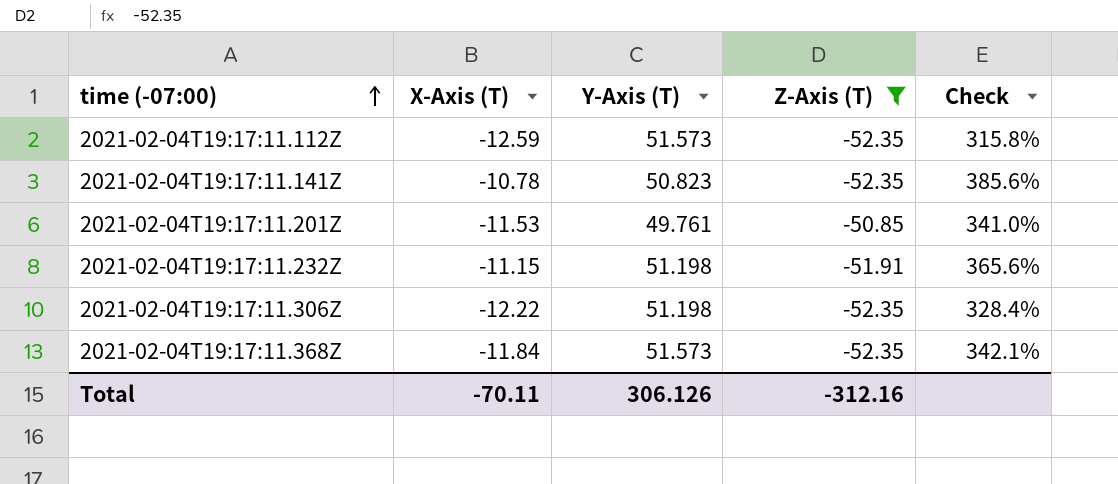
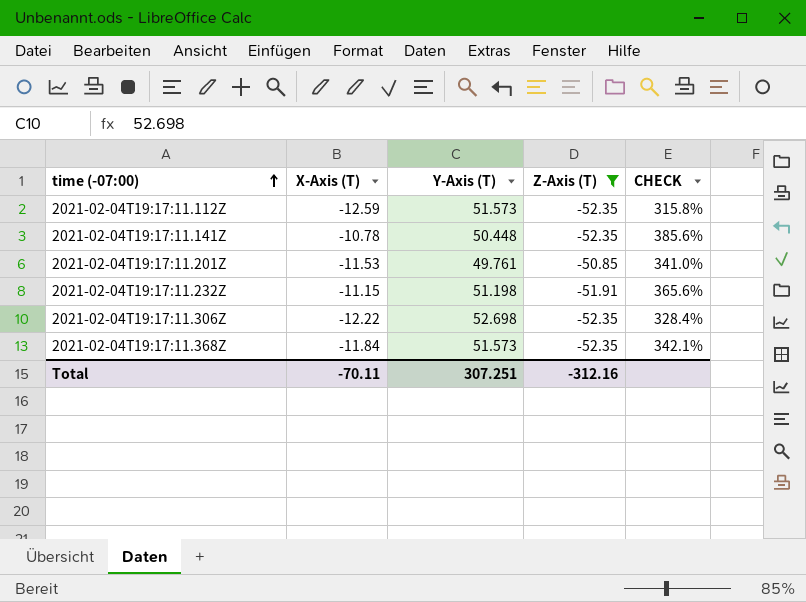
column name: Check -> CHECK
2021-02-04T19:17:11.141Z | Y-Axis (T): 50.823 -> 50.448
2021-02-04T19:17:11.306Z | Y-Axis (T): 51.198 -> 52.698
Total | Y-Axis (T): 306.126 -> 307.251

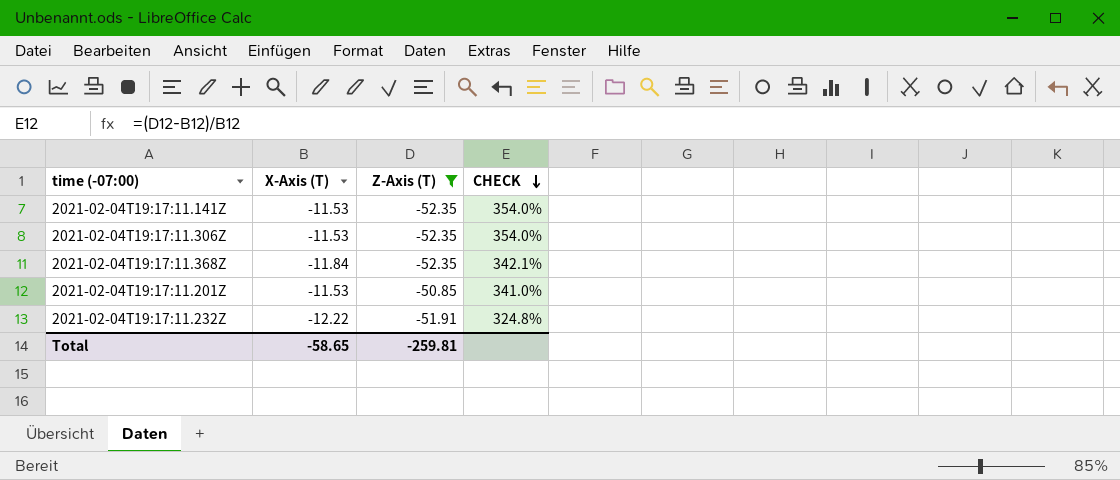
row order: time (-07:00) ascending -> CHECK descending
column Y-Axis (T) | position: 3 -> none
row 2021-02-04T19:17:11.112Z: -12.59 | 51.573 | -52.35 | 315.8% -> none
2021-02-04T19:17:11.141Z | X-Axis (T): -10.78 -> -11.53
2021-02-04T19:17:11.141Z | CHECK: 385.6% -> 354.0%
2021-02-04T19:17:11.306Z | X-Axis (T): -12.22 -> -11.53
2021-02-04T19:17:11.306Z | CHECK: 328.4% -> 354.0%
2021-02-04T19:17:11.232Z | X-Axis (T): -11.15 -> -12.22
2021-02-04T19:17:11.232Z | CHECK: 365.6% -> 324.8%
Total | X-Axis (T): -70.11 -> -58.65
Total | Z-Axis (T): -312.16 -> -259.81

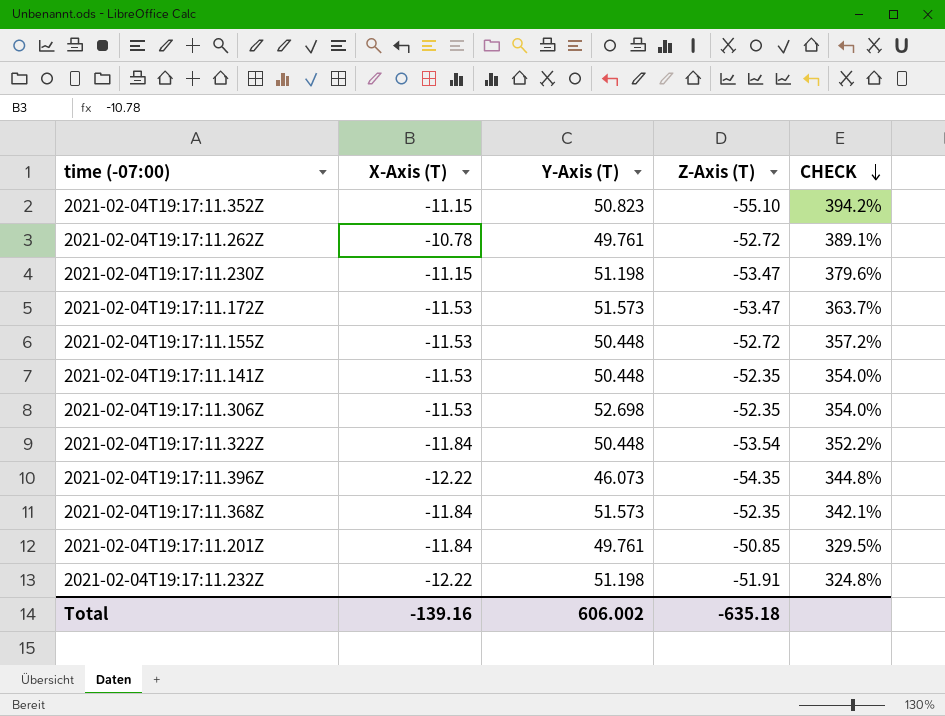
filter: Z-Axis (T) >= -52.35 -> none
column Y-Axis (T) | position: none -> 3
2021-02-04T19:17:11.201Z | X-Axis (T): -11.53 -> -11.84
2021-02-04T19:17:11.201Z | CHECK: 341.0% -> 329.5%
Total | X-Axis (T): -58.65 -> -139.16
Total | Z-Axis (T): -259.81 -> -635.18

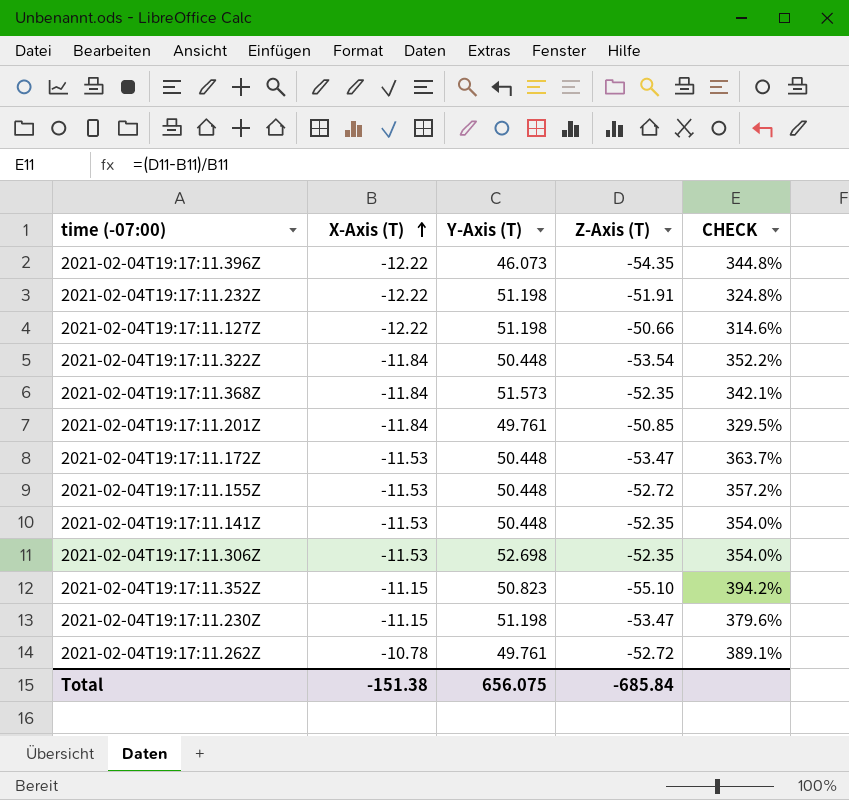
row order: CHECK descending -> X-Axis (T) ascending
row 2021-02-04T19:17:11.127Z: none -> -12.22 | 51.198 | -50.66 | 314.6%
2021-02-04T19:17:11.172Z | Y-Axis (T): 51.573 -> 50.448
Total | X-Axis (T): -139.16 -> -151.38
Total | Y-Axis (T): 606.002 -> 656.075
Total | Z-Axis (T): -635.18 -> -685.84

